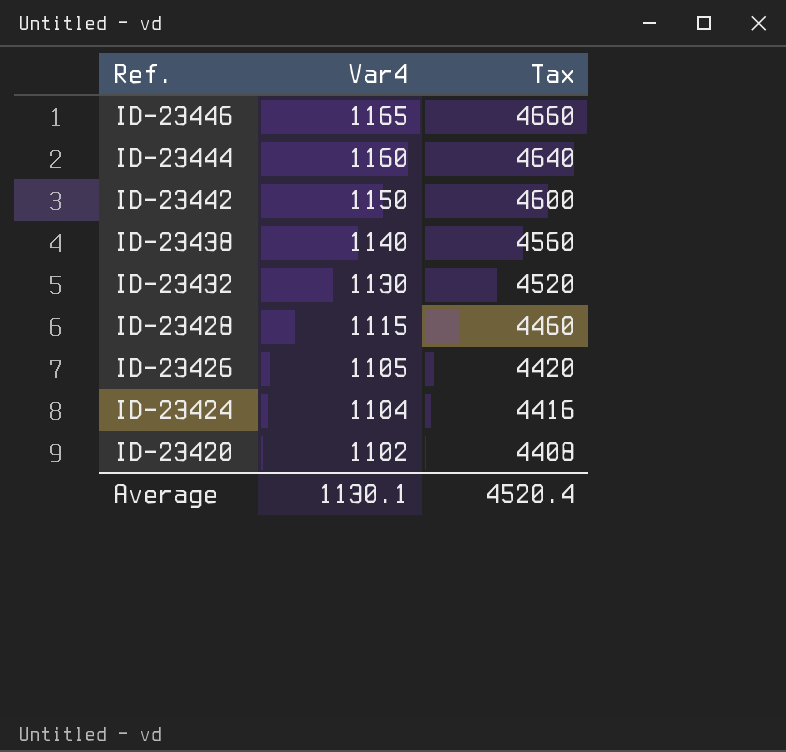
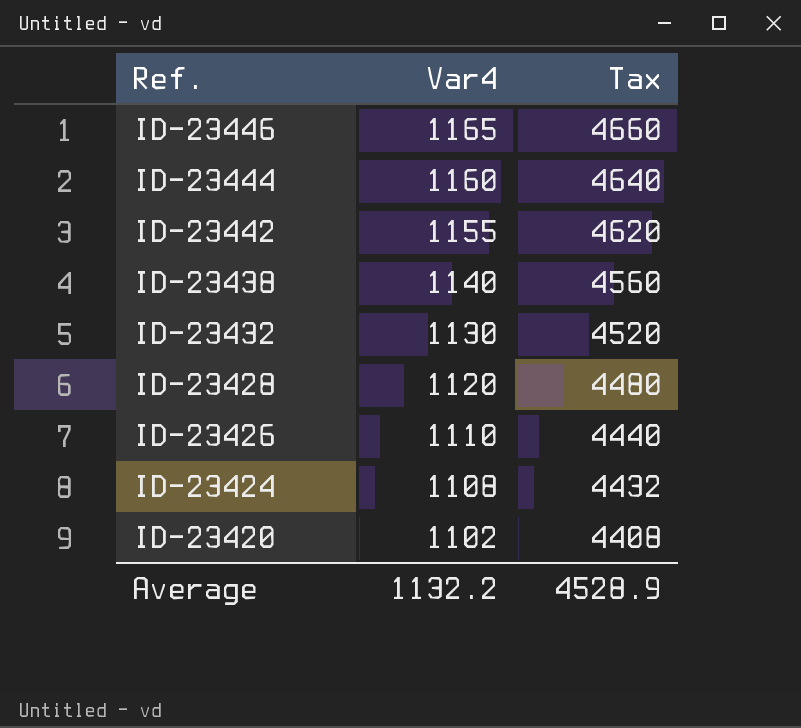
ID-23442 | Var4: 1150 -> 1155
ID-23442 | Tax: 4600 -> 4620
ID-23428 | Var4: 1115 -> 1120
ID-23428 | Tax: 4460 -> 4480
ID-23426 | Var4: 1105 -> 1110
ID-23426 | Tax: 4420 -> 4440
ID-23424 | Var4: 1104 -> 1108
ID-23424 | Tax: 4416 -> 4432
Average | Var4: 1130.1 -> 1132.2
Average | Tax: 4520.4 -> 4528.9

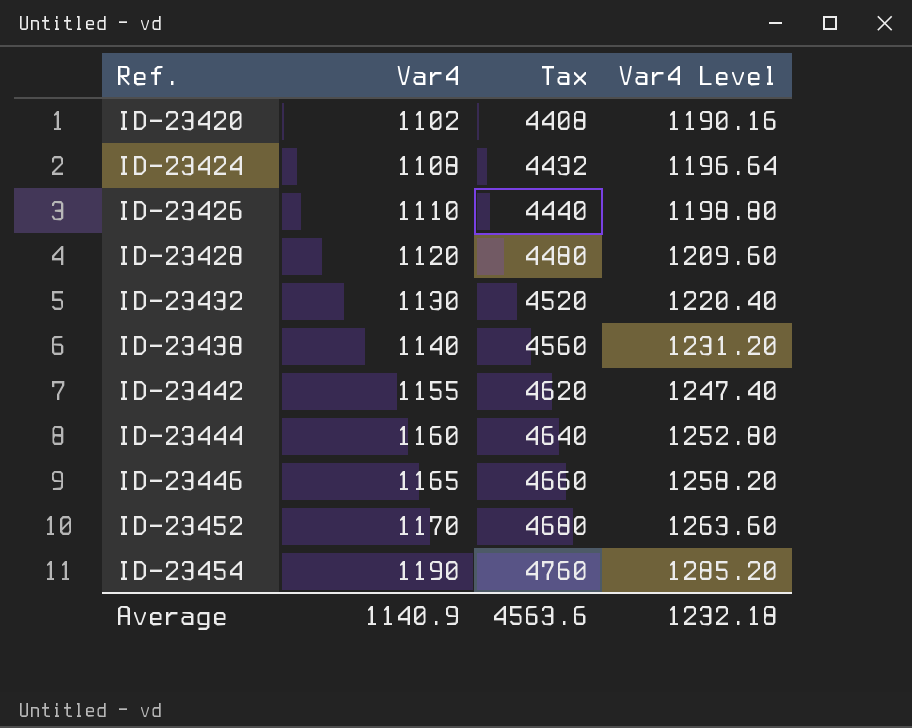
row order: Ref. descending -> Ref. ascending
column Var4 Level | formula: none -> [Var4] * 1.08
row ID-23452: none -> 1170 | 4680 | 1263.60
row ID-23454: none -> 1190 | 4760 | 1285.20
Average | Var4: 1132.2 -> 1140.9
Average | Tax: 4528.9 -> 4563.6

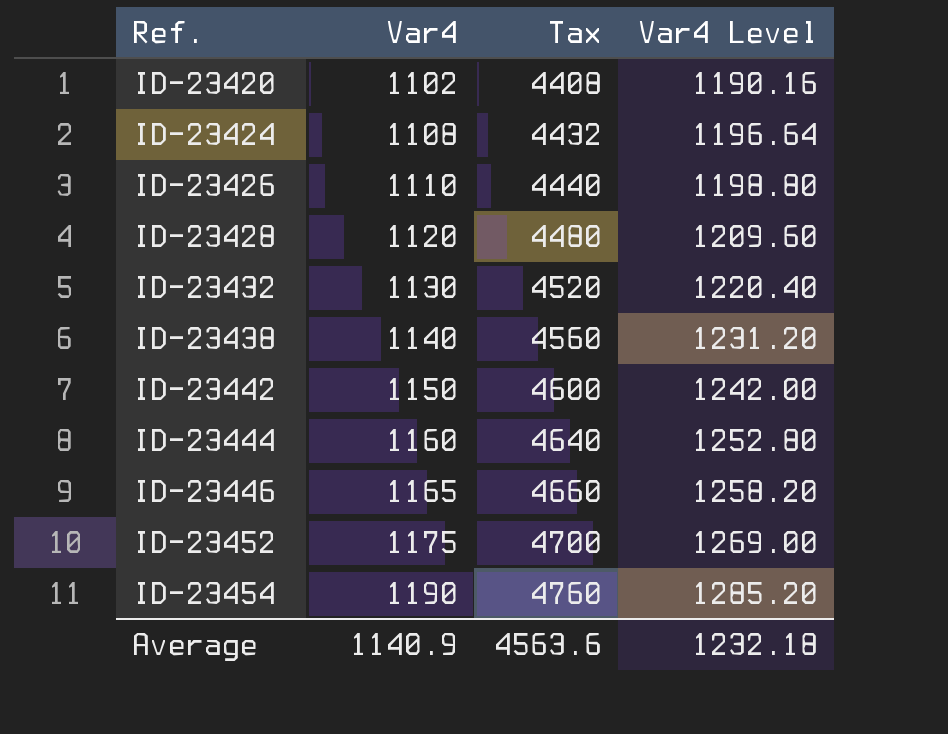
ID-23442 | Var4: 1155 -> 1150
ID-23442 | Tax: 4620 -> 4600
ID-23442 | Var4 Level: 1247.40 -> 1242.00
ID-23452 | Var4: 1170 -> 1175
ID-23452 | Tax: 4680 -> 4700
ID-23452 | Var4 Level: 1263.60 -> 1269.00

